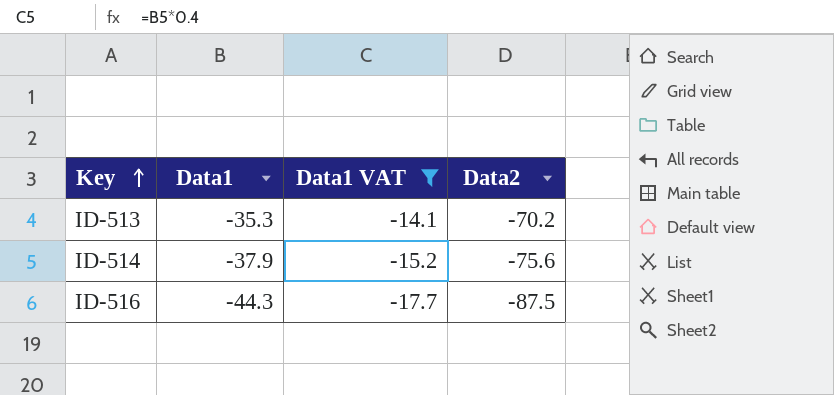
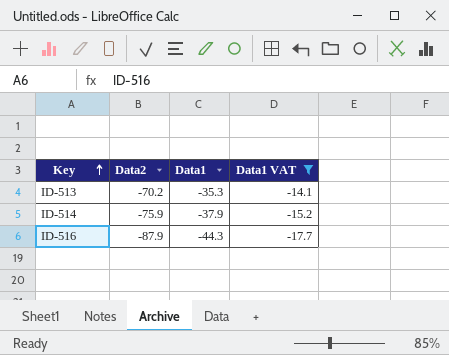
column Data2 | position: 4 -> 2
ID-514 | Data2: -75.6 -> -75.9
ID-516 | Data2: -87.5 -> -87.9

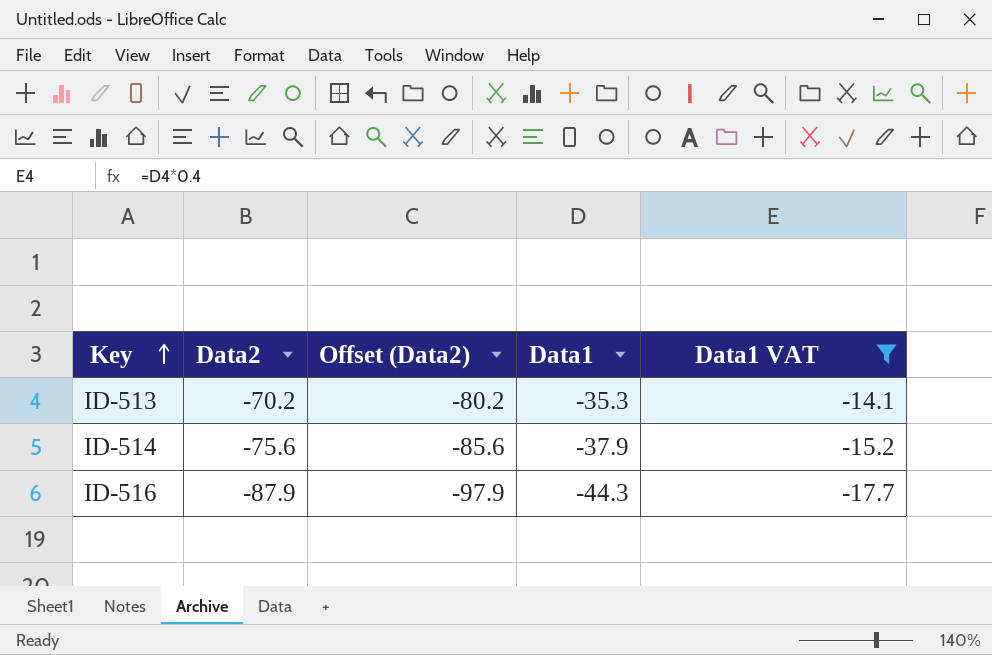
column Offset (Data2) | formula: none -> [Data2] - 10
ID-514 | Data2: -75.9 -> -75.6

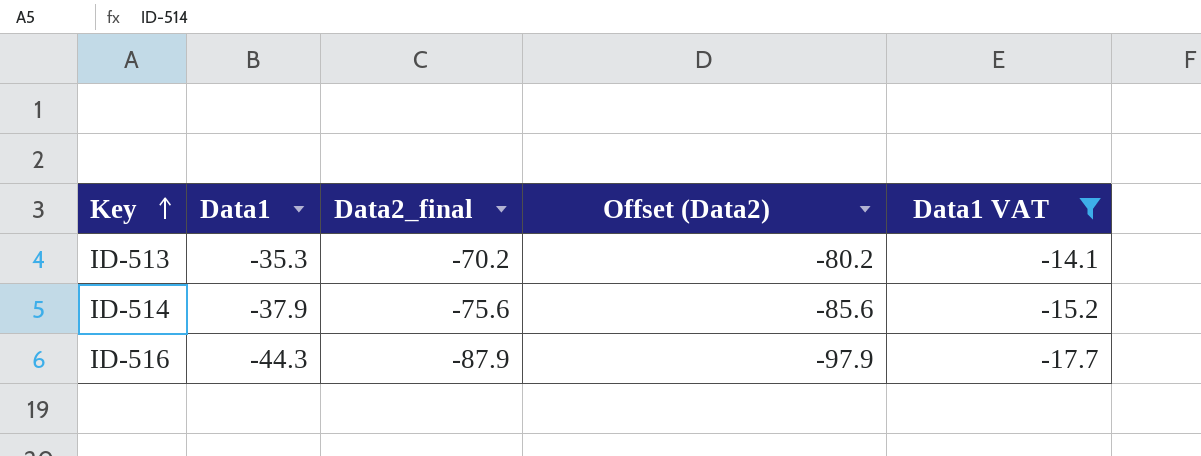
column Data1 | position: 4 -> 2
column name: Data2 -> Data2_final

